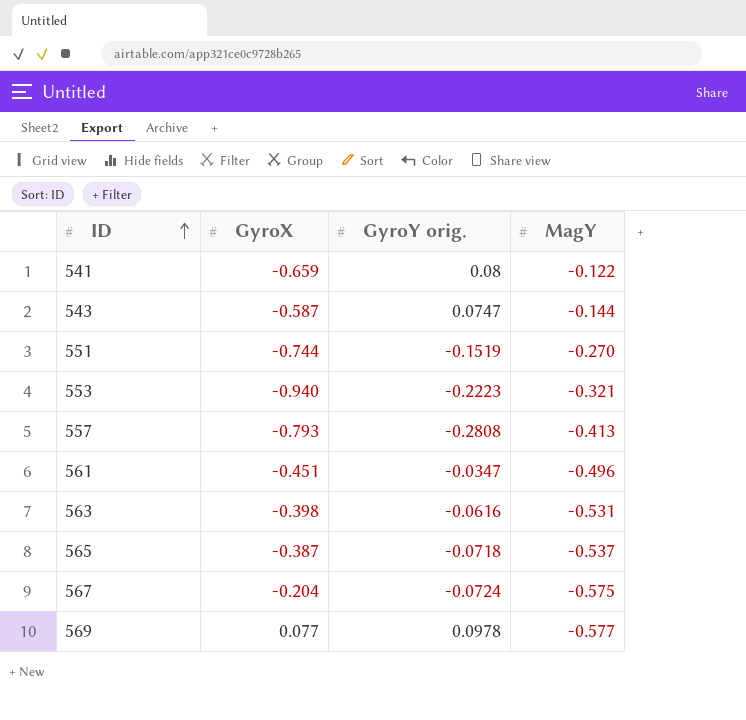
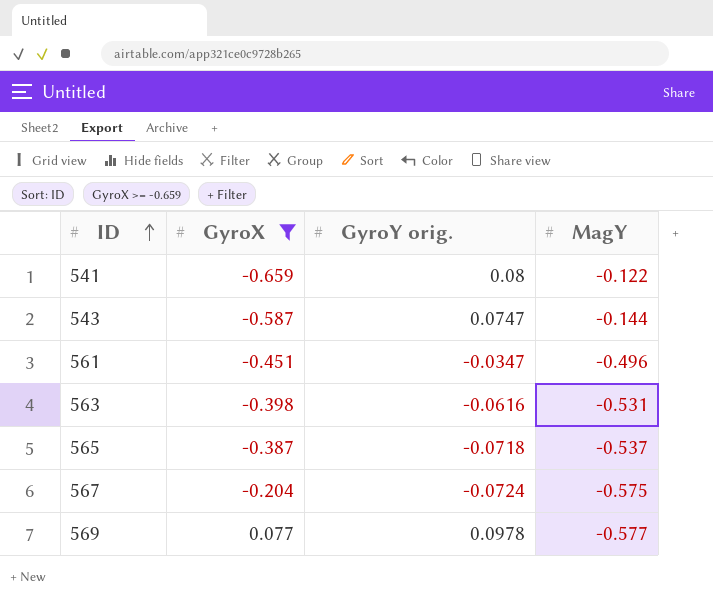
filter: none -> GyroX >= -0.659

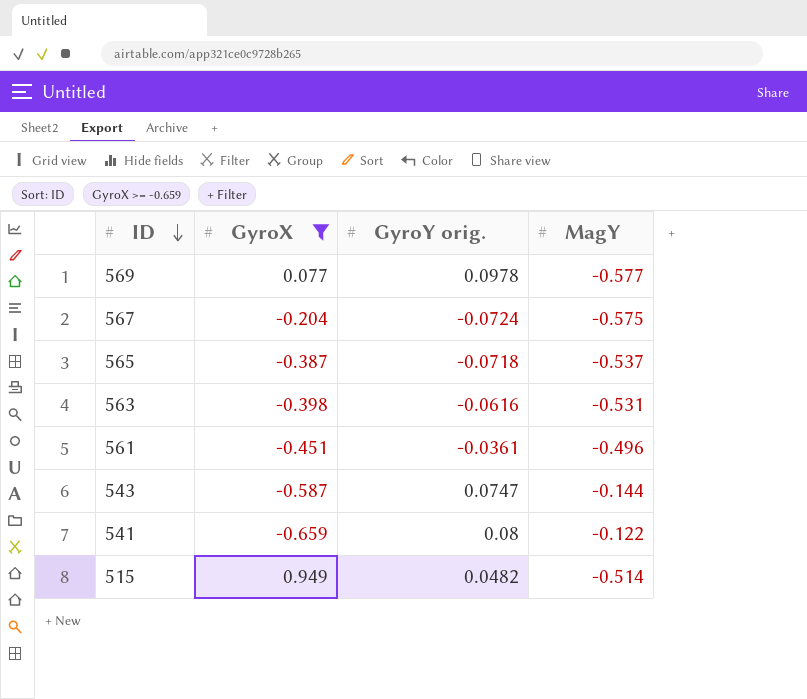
row order: ID ascending -> ID descending
561 | GyroY orig.: -0.0347 -> -0.0361
row 515: none -> 0.949 | 0.0482 | -0.514

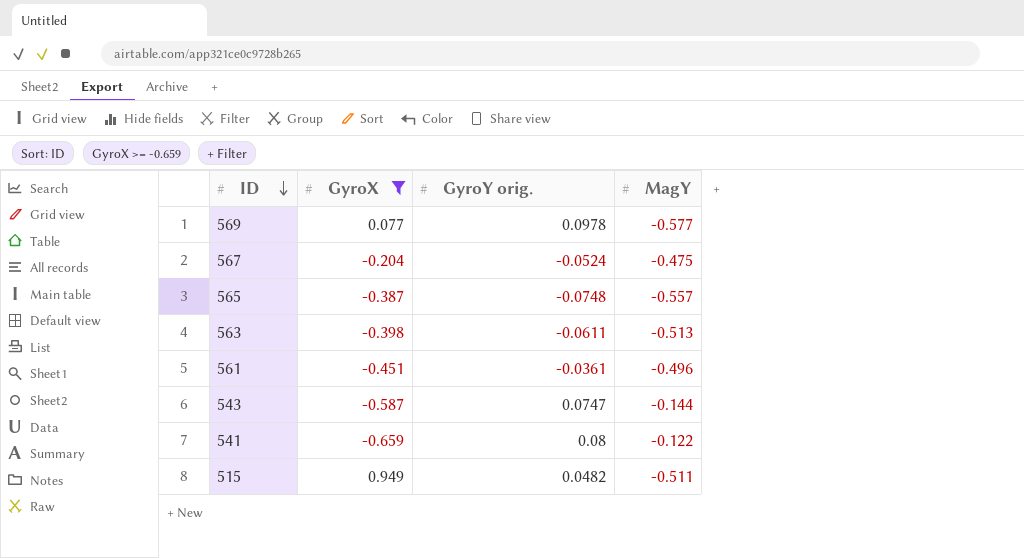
567 | GyroY orig.: -0.0724 -> -0.0524
567 | MagY: -0.575 -> -0.475
565 | GyroY orig.: -0.0718 -> -0.0748
565 | MagY: -0.537 -> -0.557
563 | GyroY orig.: -0.0616 -> -0.0611
563 | MagY: -0.531 -> -0.513
515 | MagY: -0.514 -> -0.511

